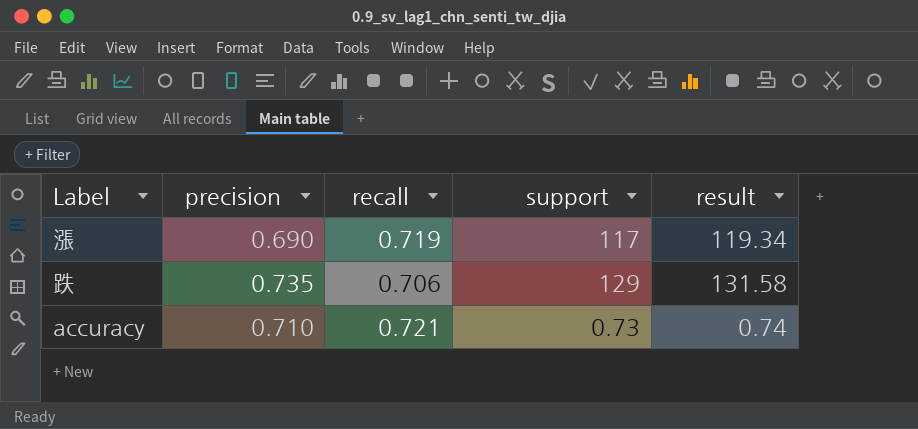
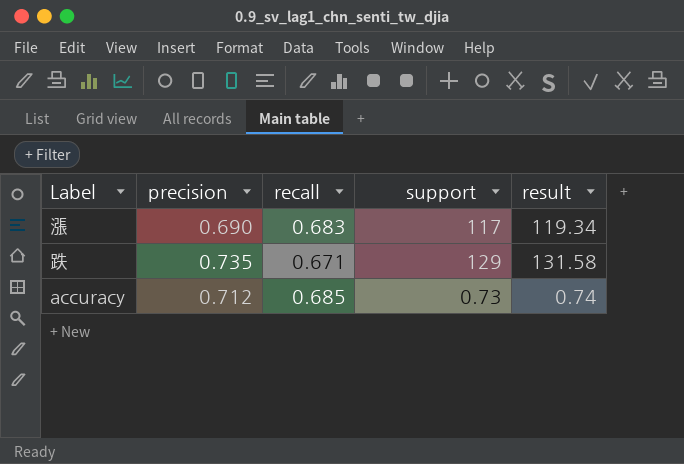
漲 | recall: 0.719 -> 0.683
跌 | recall: 0.706 -> 0.671
accuracy | precision: 0.710 -> 0.712
accuracy | recall: 0.721 -> 0.685

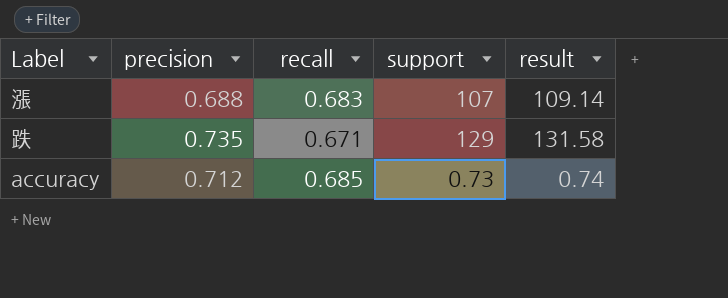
漲 | precision: 0.690 -> 0.688
漲 | support: 117 -> 107
漲 | result: 119.34 -> 109.14

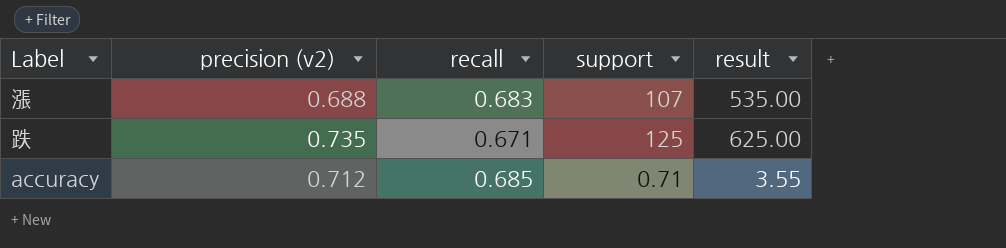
column name: precision -> precision (v2)
column result | formula: [support] * 1.02 -> [support] * 5
跌 | support: 129 -> 125
accuracy | support: 0.73 -> 0.71

